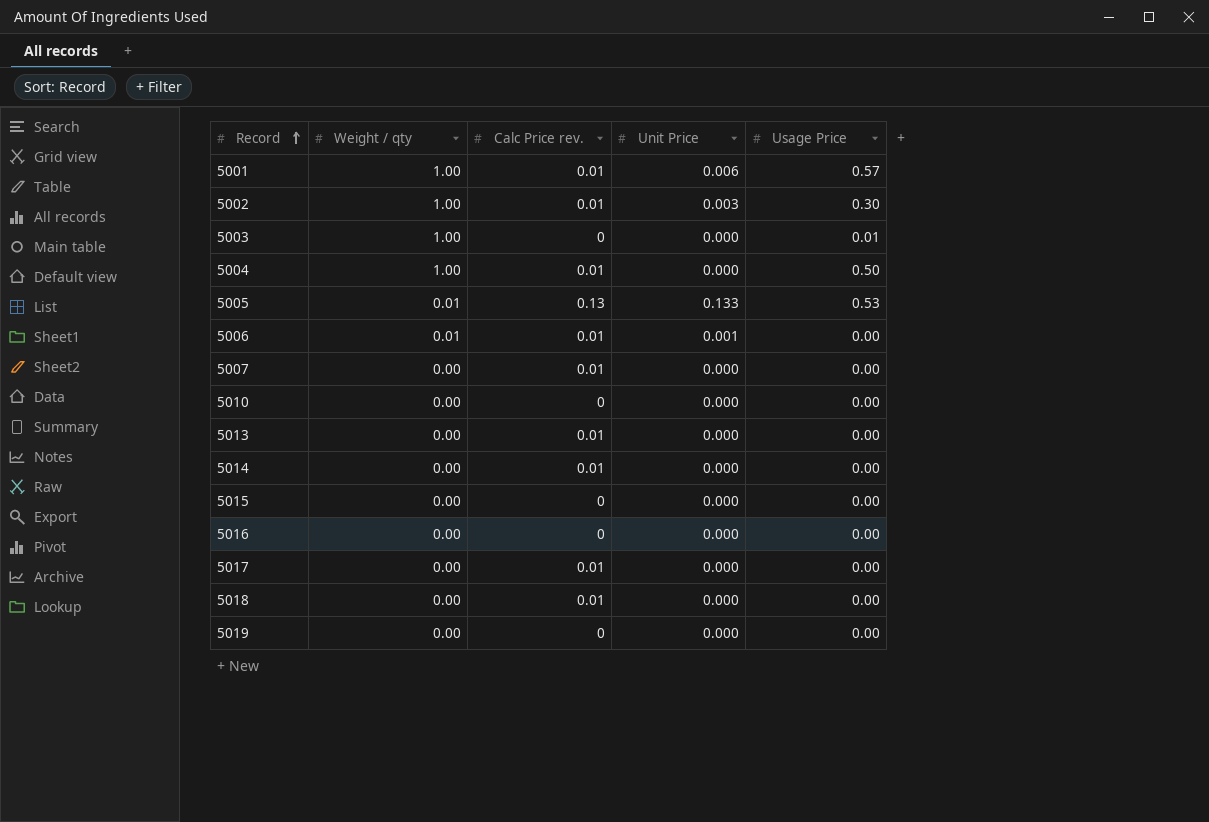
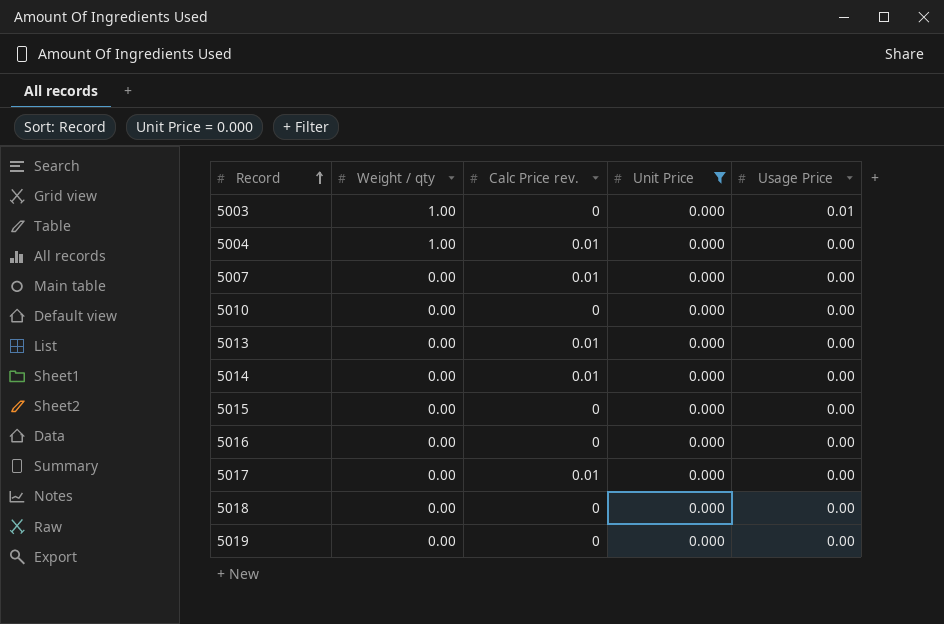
filter: none -> Unit Price = 0.000
5004 | Usage Price: 0.50 -> 0.00
5018 | Calc Price rev.: 0.01 -> 0

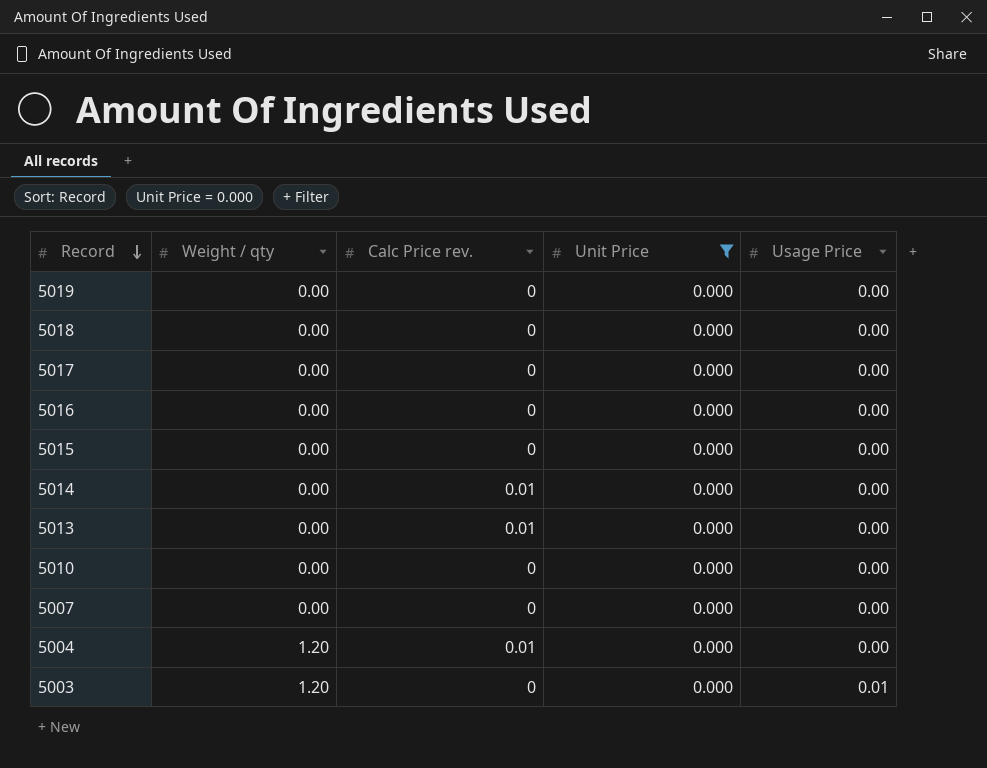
row order: Record ascending -> Record descending
5017 | Calc Price rev.: 0.01 -> 0
5007 | Calc Price rev.: 0.01 -> 0
5004 | Weight / qty: 1.00 -> 1.20
5003 | Weight / qty: 1.00 -> 1.20

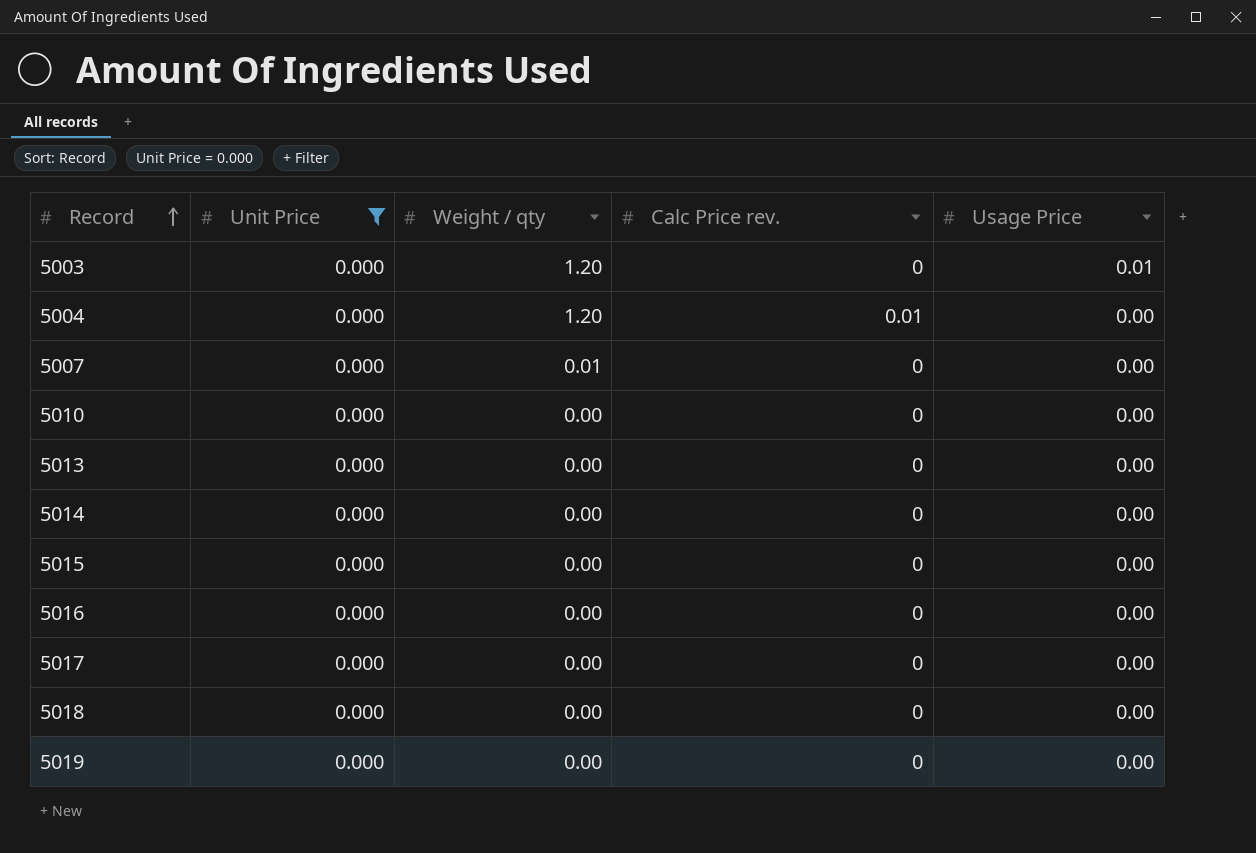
row order: Record descending -> Record ascending
column Unit Price | position: 4 -> 2
5007 | Weight / qty: 0.00 -> 0.01
5013 | Calc Price rev.: 0.01 -> 0
5014 | Calc Price rev.: 0.01 -> 0

